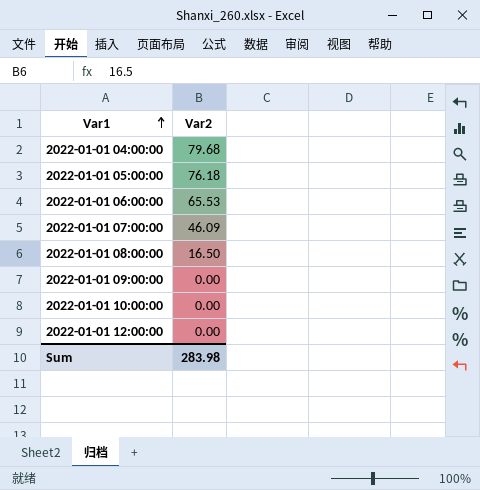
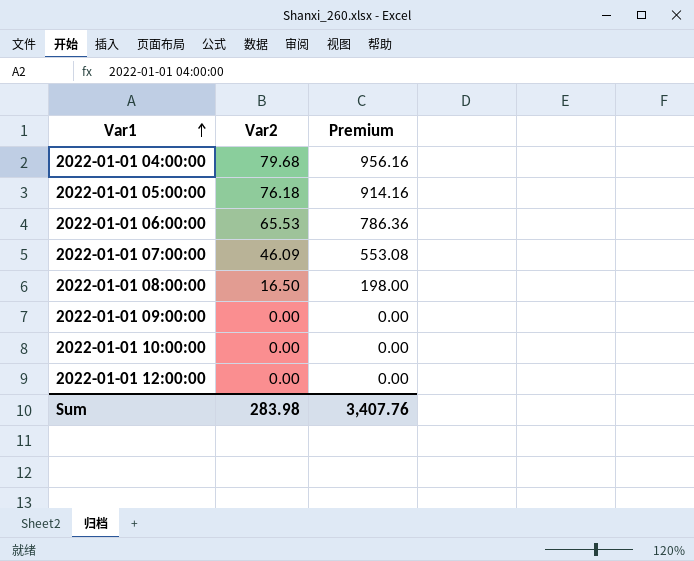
column Premium | formula: none -> [Var2] * 12

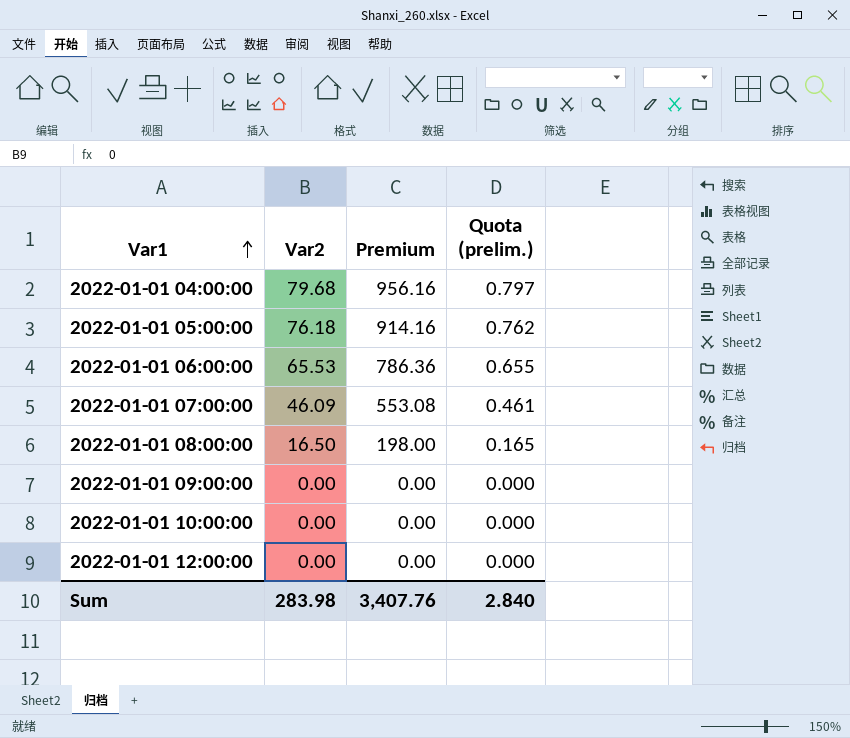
column Quota (prelim.) | formula: none -> [Var2] * 0.01

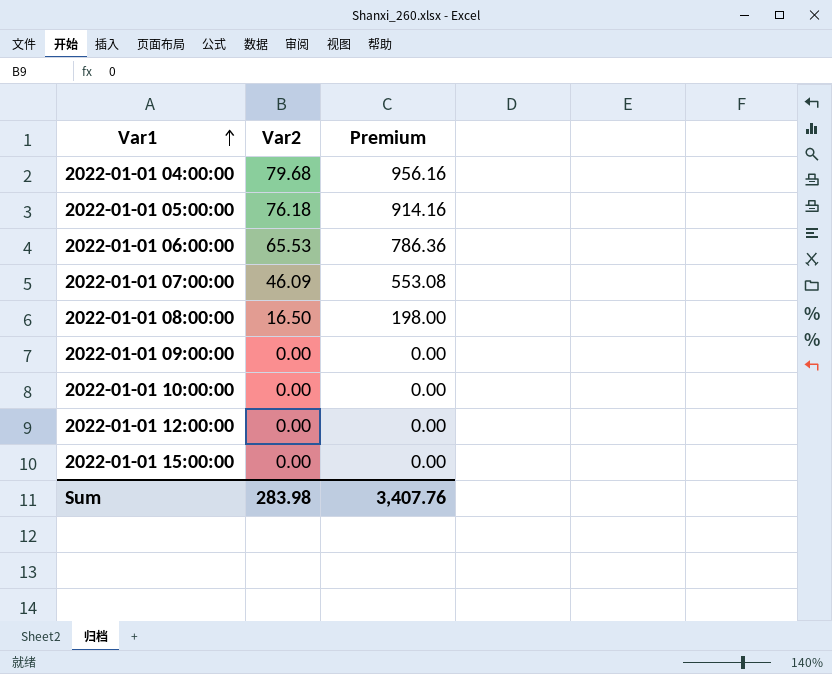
column Quota (prelim.) | formula: [Var2] * 0.01 -> none
row 2022-01-01 15:00:00: none -> 0.00 | 0.00

